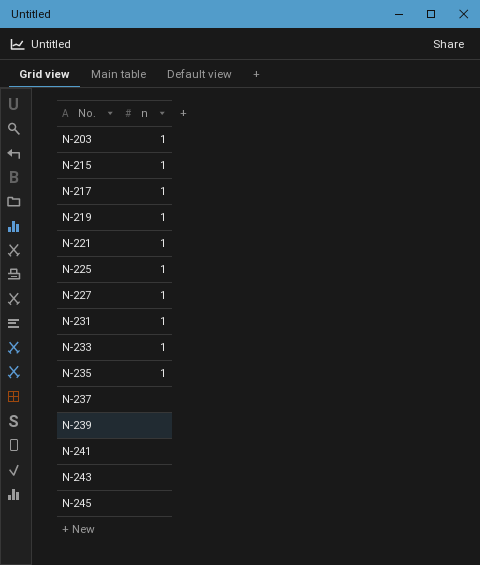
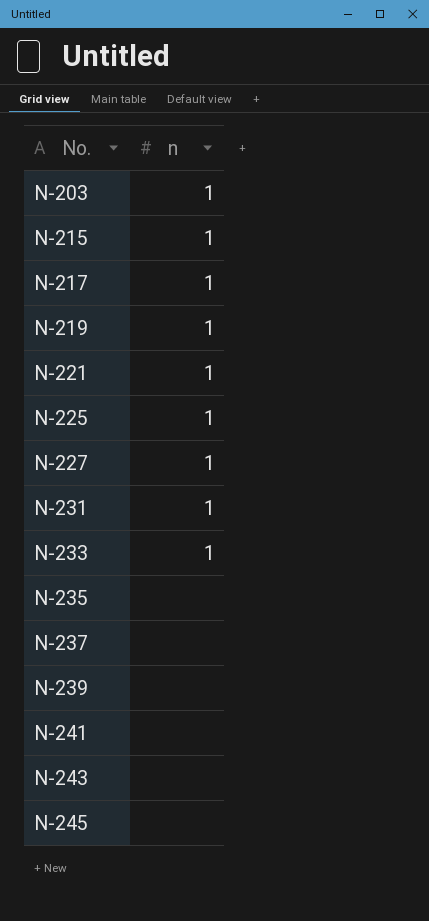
N-235 | n: 1 -> none

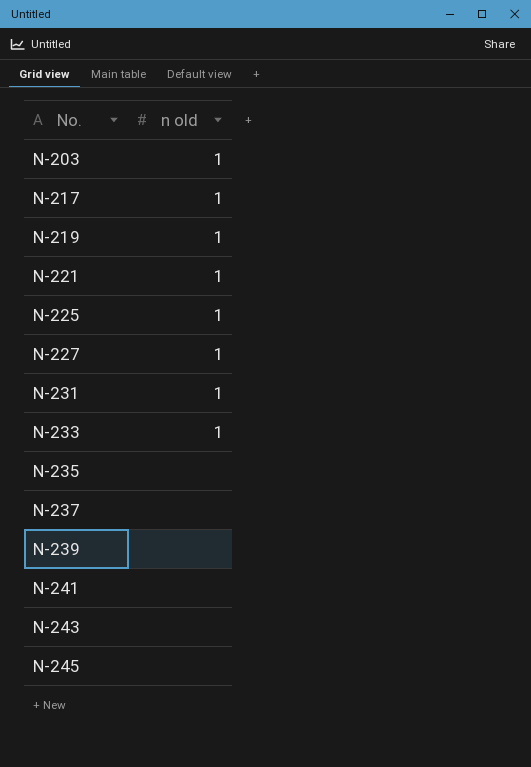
column name: n -> n old
row N-215: 1 -> none

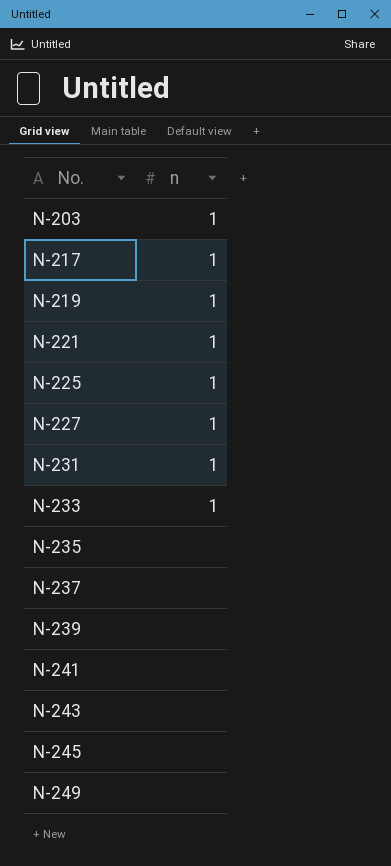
column name: n old -> n
row N-249: none -> none

